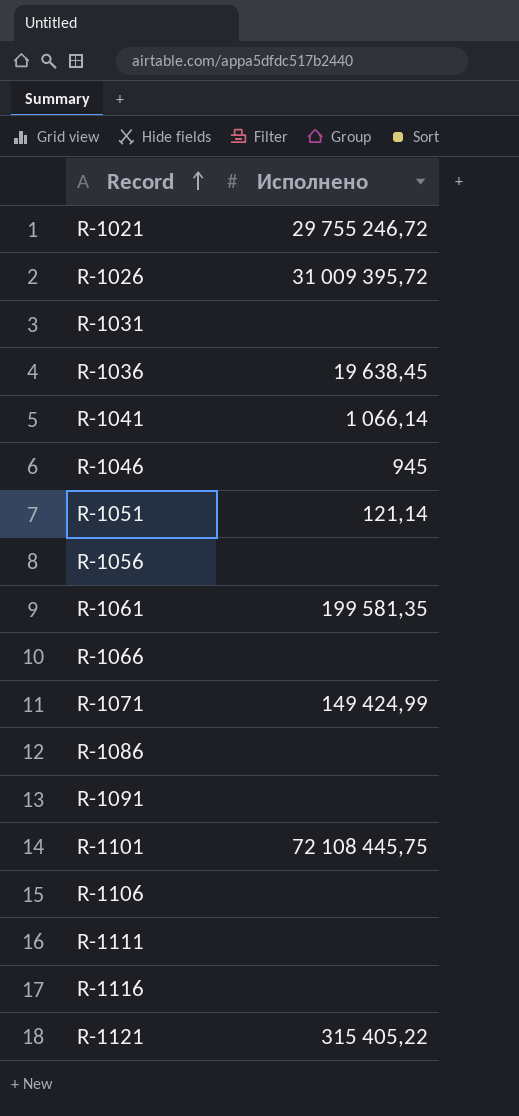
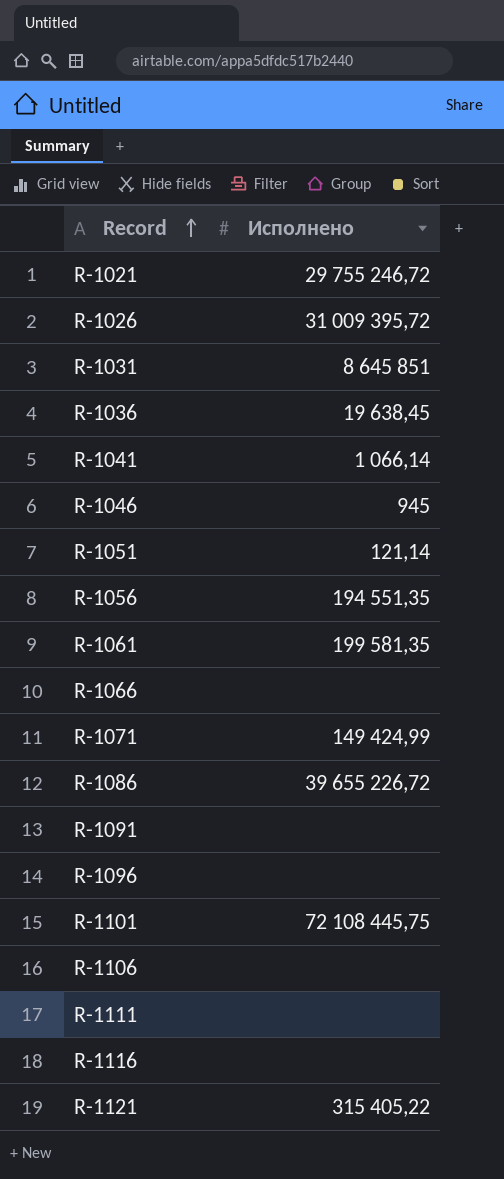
R-1031 | Исполнено: none -> 8 645 851
R-1056 | Исполнено: none -> 194 551,35
R-1086 | Исполнено: none -> 39 655 226,72
row R-1096: none -> none

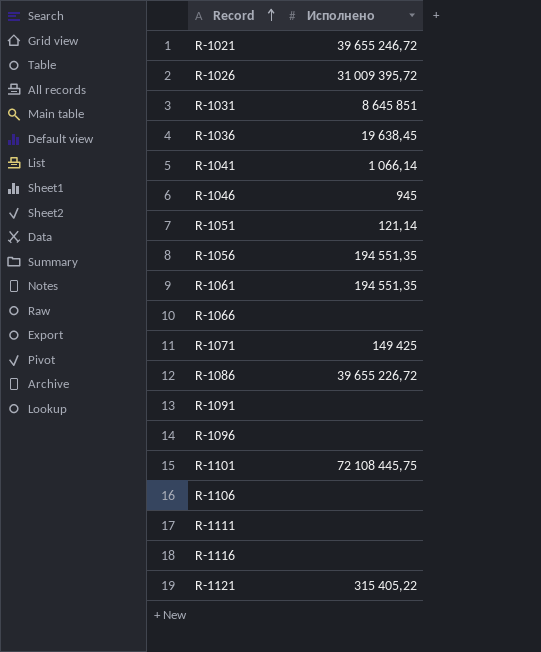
R-1021 | Исполнено: 29 755 246,72 -> 39 655 246,72
R-1061 | Исполнено: 199 581,35 -> 194 551,35
R-1071 | Исполнено: 149 424,99 -> 149 425

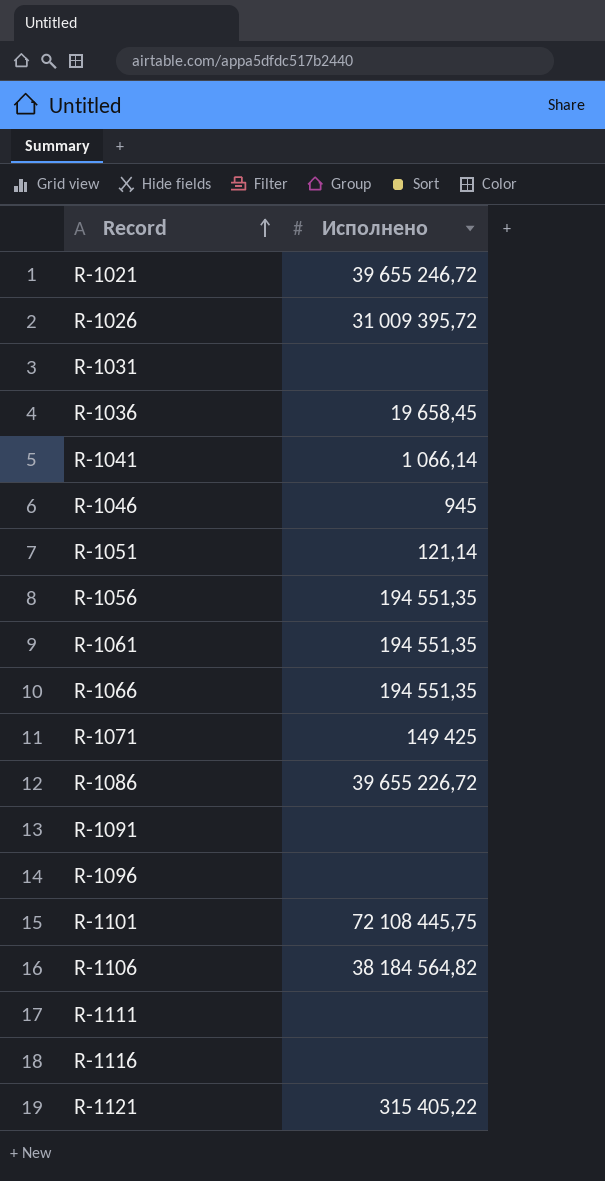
R-1031 | Исполнено: 8 645 851 -> none
R-1036 | Исполнено: 19 638,45 -> 19 658,45
R-1066 | Исполнено: none -> 194 551,35
R-1106 | Исполнено: none -> 38 184 564,82

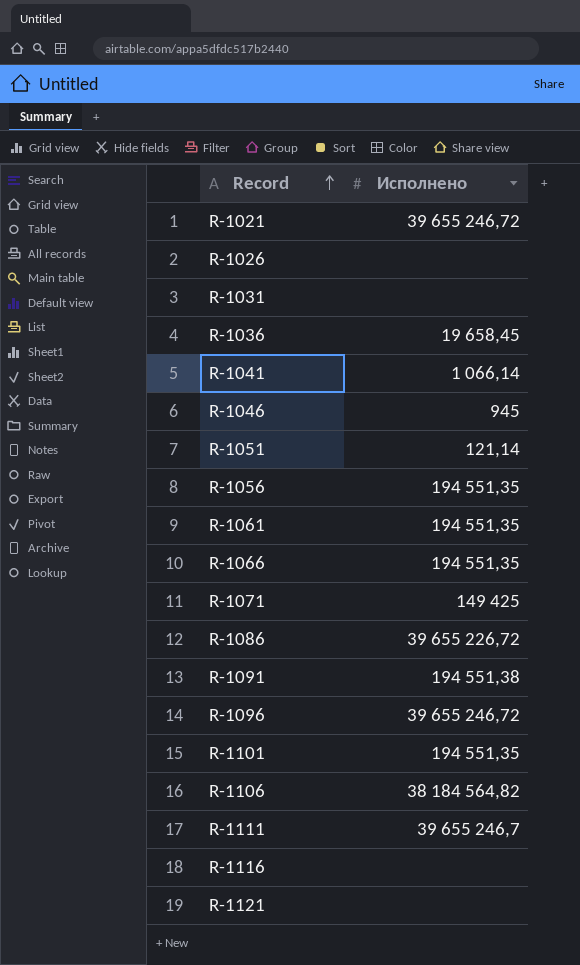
R-1026 | Исполнено: 31 009 395,72 -> none
R-1091 | Исполнено: none -> 194 551,38
R-1096 | Исполнено: none -> 39 655 246,72
R-1101 | Исполнено: 72 108 445,75 -> 194 551,35
R-1111 | Исполнено: none -> 39 655 246,7
R-1121 | Исполнено: 315 405,22 -> none

